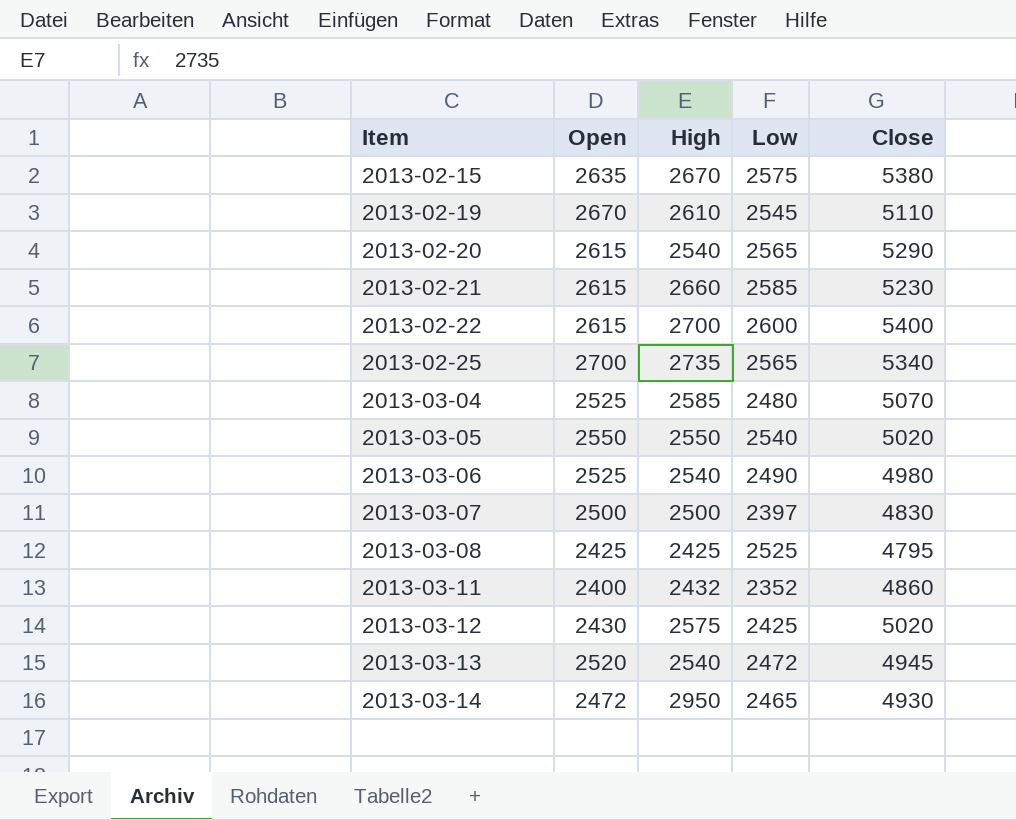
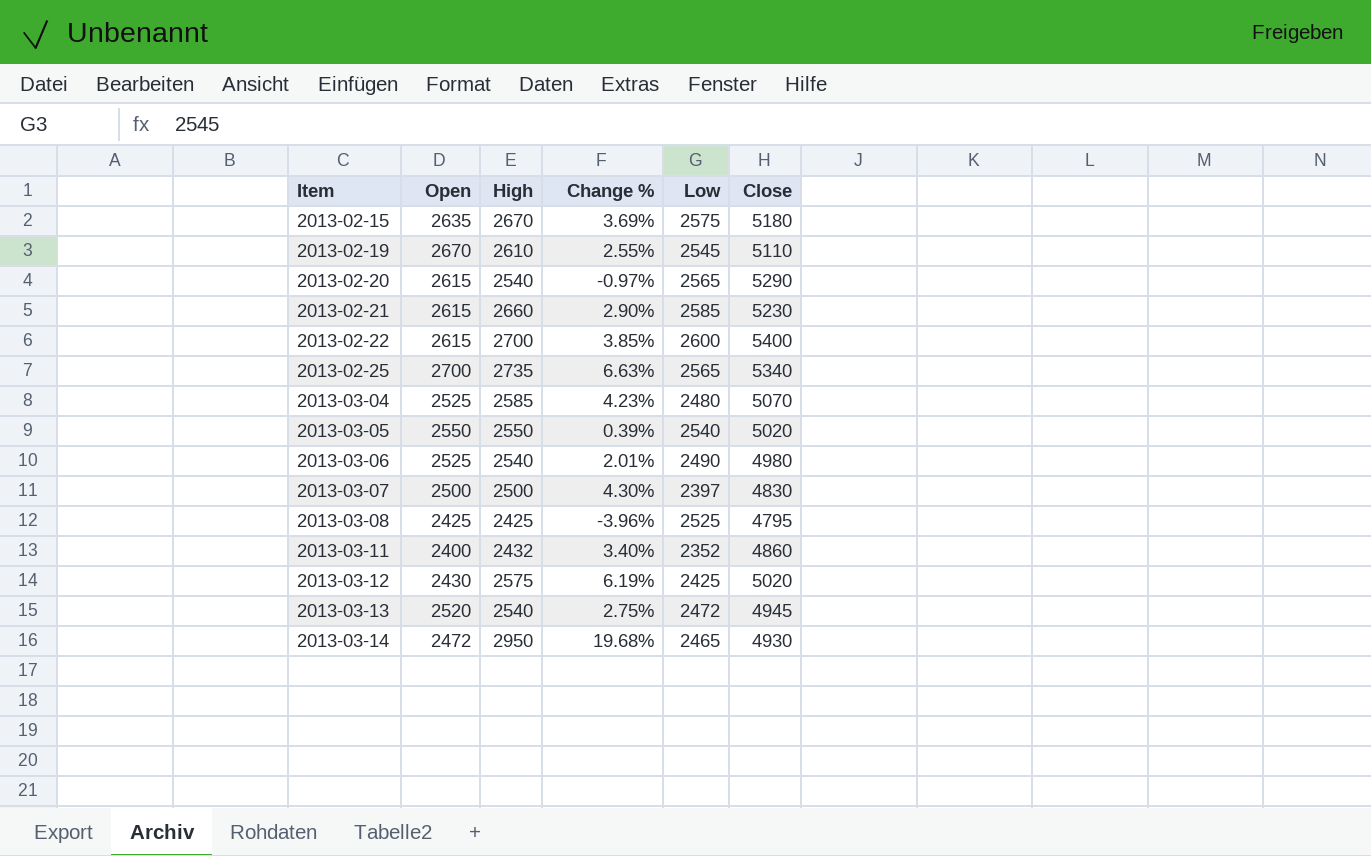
column Change % | formula: none -> ([High] - [Low]) / [Low]
2013-02-15 | Close: 5380 -> 5180

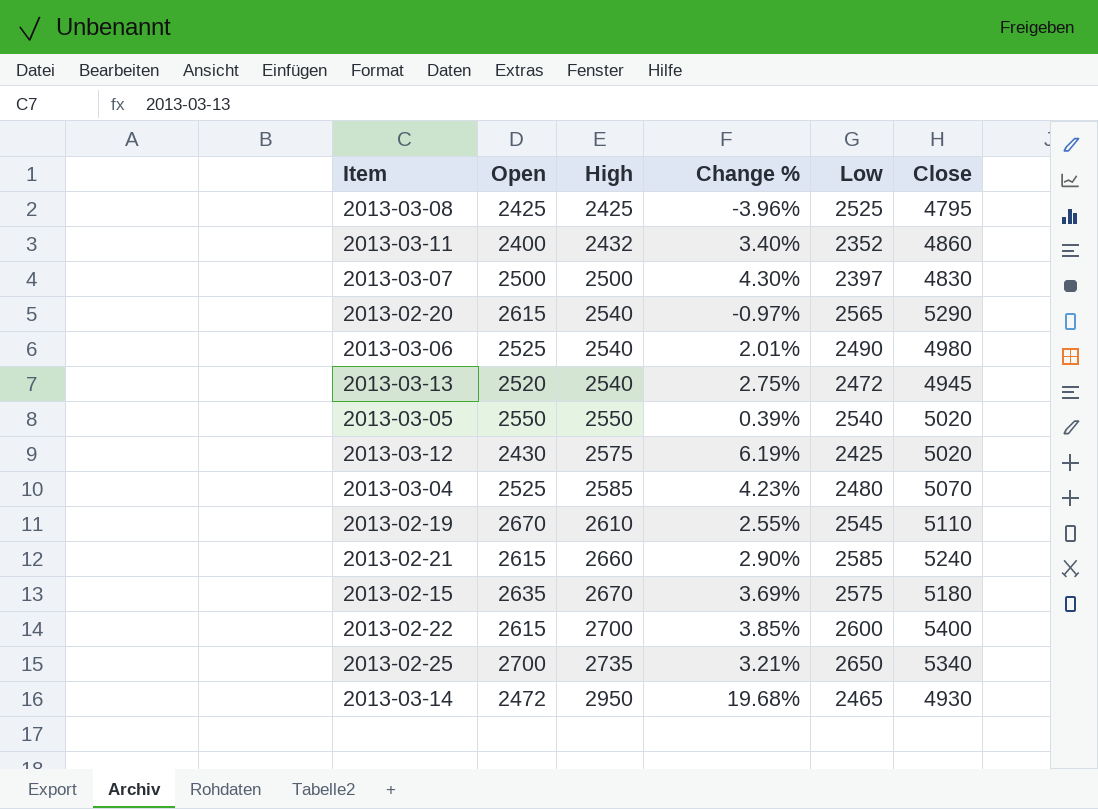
row order: Item ascending -> High ascending
2013-02-21 | Close: 5230 -> 5240
2013-02-25 | Change %: 6.63% -> 3.21%
2013-02-25 | Low: 2565 -> 2650

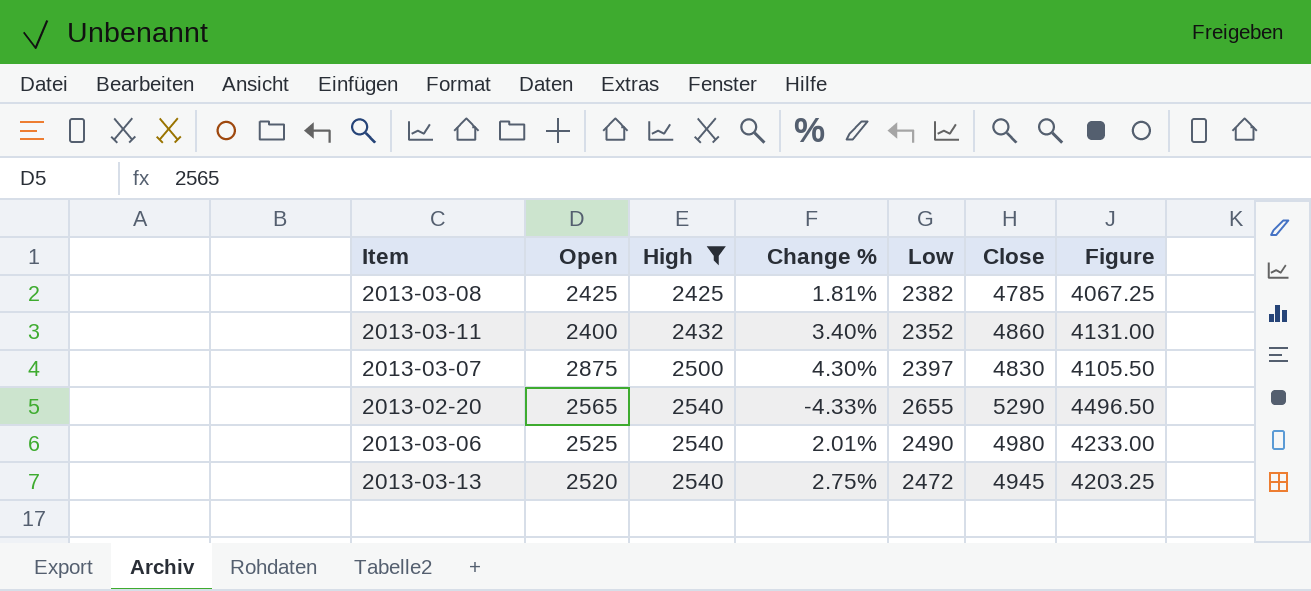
filter: none -> High <= 2540
column Figure | formula: none -> [Close] * 0.85
2013-03-08 | Change %: -3.96% -> 1.81%
2013-03-08 | Low: 2525 -> 2382
2013-03-08 | Close: 4795 -> 4785
2013-03-07 | Open: 2500 -> 2875
2013-02-20 | Open: 2615 -> 2565
2013-02-20 | Change %: -0.97% -> -4.33%
2013-02-20 | Low: 2565 -> 2655

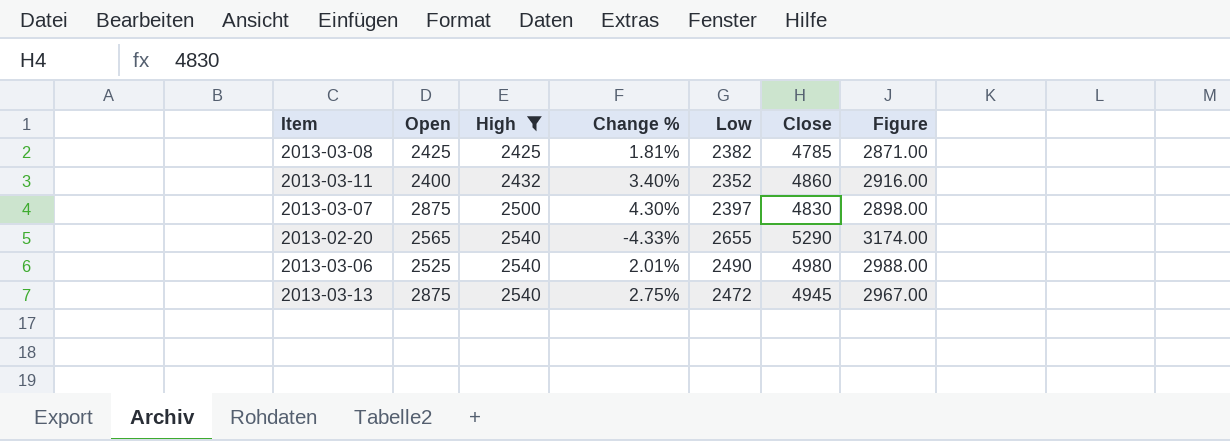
column Figure | formula: [Close] * 0.85 -> [Close] * 0.6
2013-03-13 | Open: 2520 -> 2875

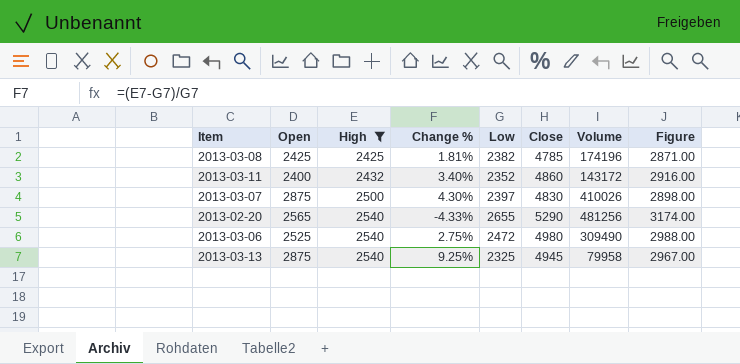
column Volume | position: none -> 7
2013-03-06 | Change %: 2.01% -> 2.75%
2013-03-06 | Low: 2490 -> 2472
2013-03-13 | Change %: 2.75% -> 9.25%
2013-03-13 | Low: 2472 -> 2325

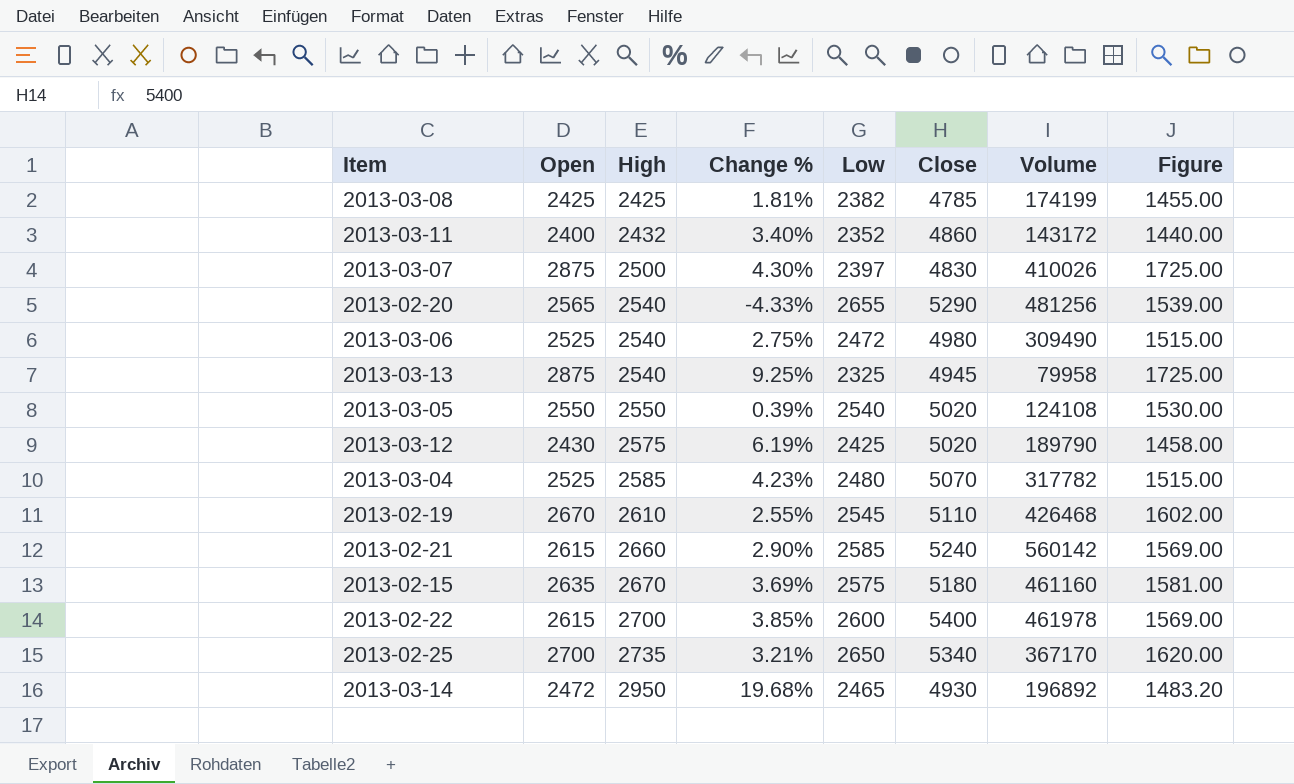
filter: High <= 2540 -> none
column Figure | formula: [Close] * 0.6 -> [Open] * 0.6
2013-03-08 | Volume: 174196 -> 174199

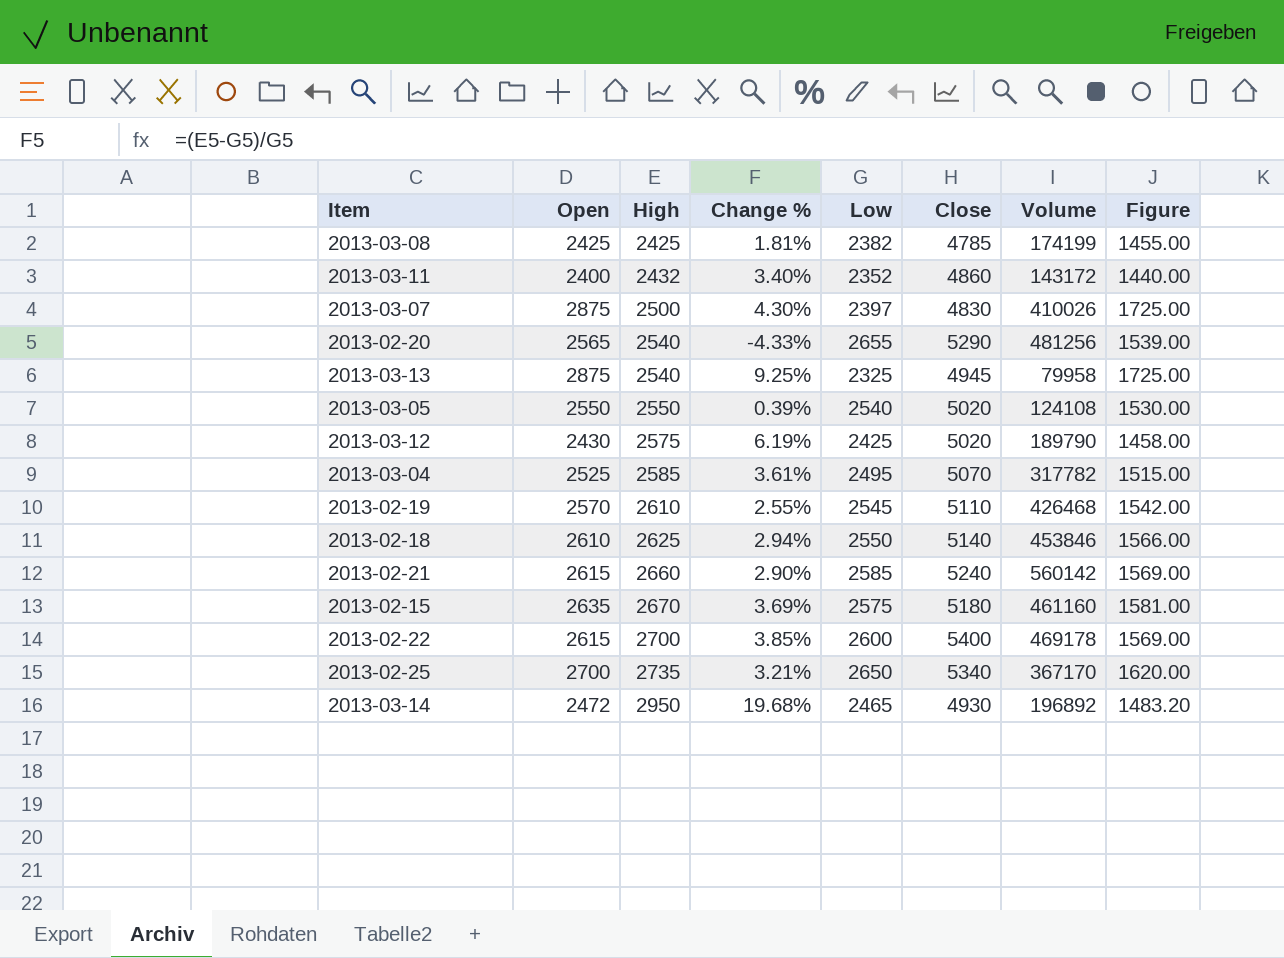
row 2013-03-06: 2525 | 2540 | 2.75% | 2472 | 4980 | 309490 | 1515.00 -> none
2013-03-04 | Change %: 4.23% -> 3.61%
2013-03-04 | Low: 2480 -> 2495
2013-02-19 | Open: 2670 -> 2570
2013-02-19 | Figure: 1602.00 -> 1542.00
row 2013-02-18: none -> 2610 | 2625 | 2.94% | 2550 | 5140 | 453846 | 1566.00
2013-02-22 | Volume: 461978 -> 469178

